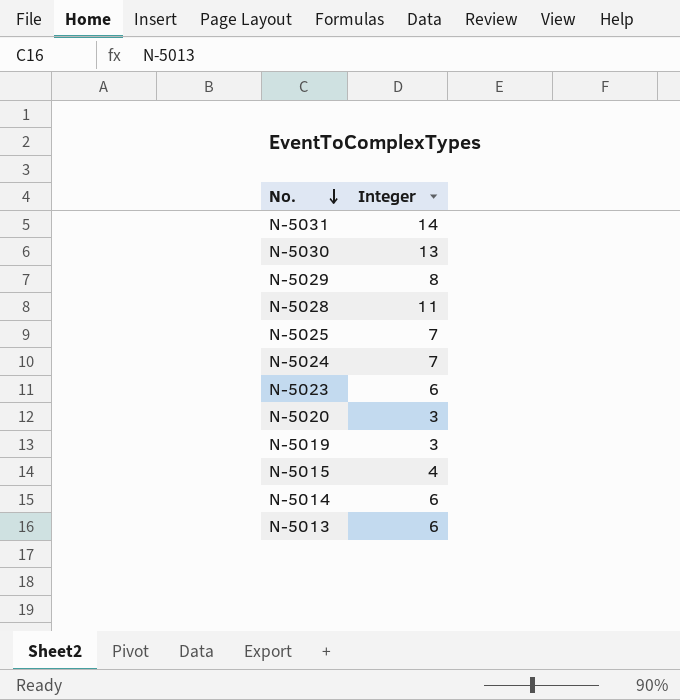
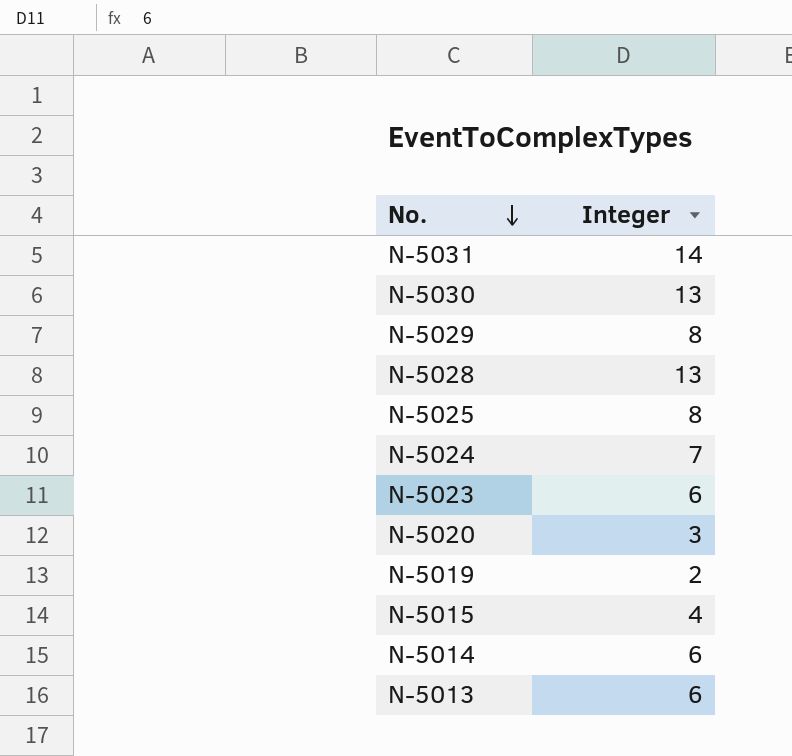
N-5028 | Integer: 11 -> 13
N-5025 | Integer: 7 -> 8
N-5019 | Integer: 3 -> 2

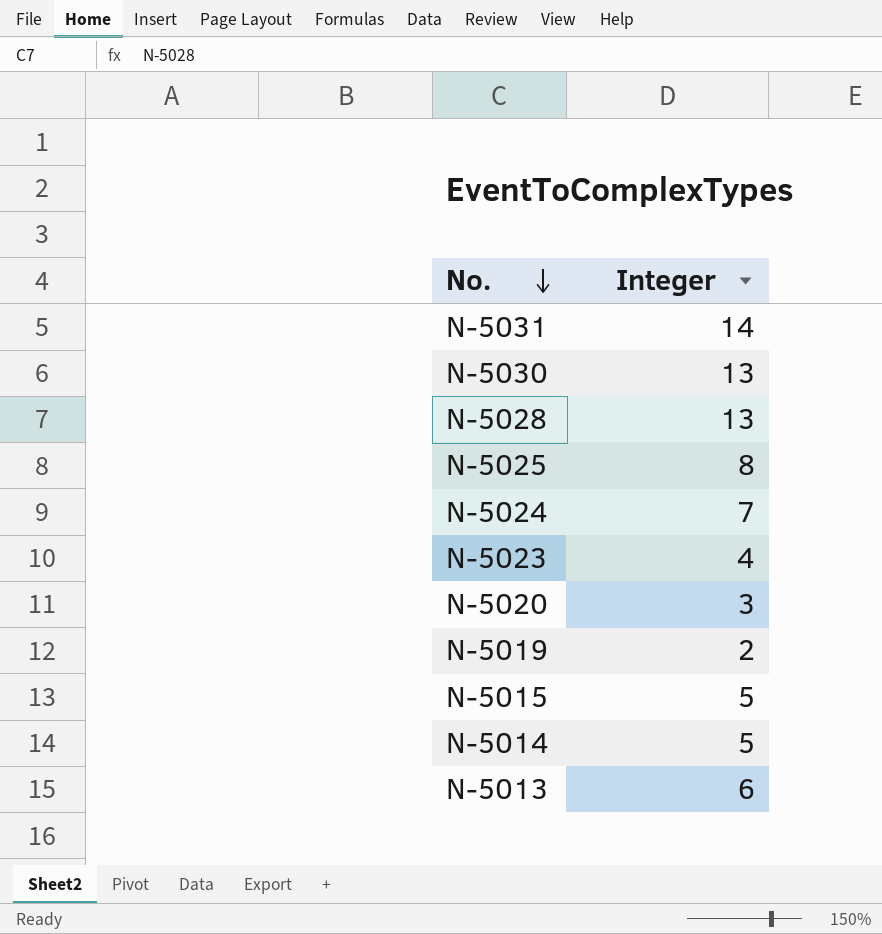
row N-5029: 8 -> none
N-5023 | Integer: 6 -> 4
N-5015 | Integer: 4 -> 5
N-5014 | Integer: 6 -> 5

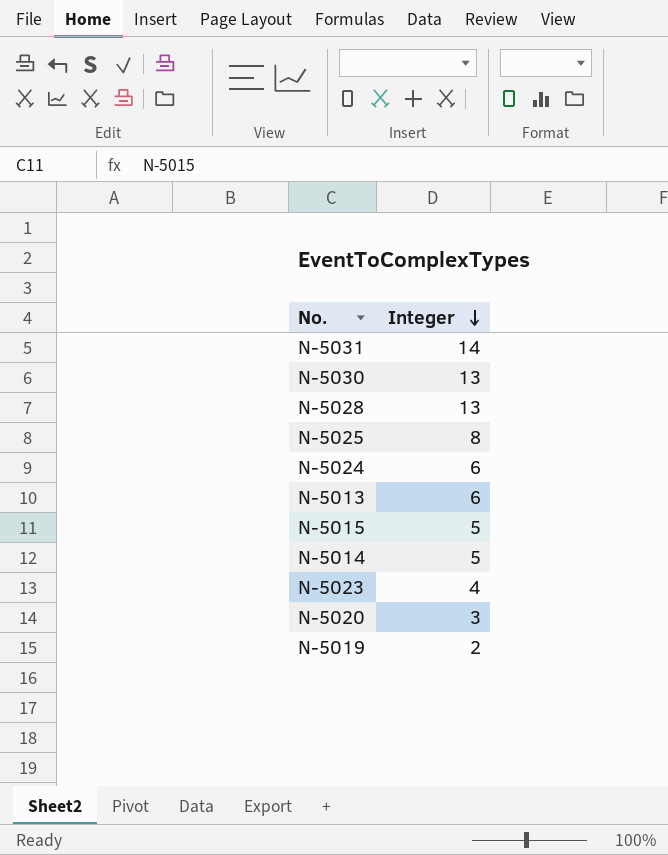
row order: No. descending -> Integer descending
N-5024 | Integer: 7 -> 6

